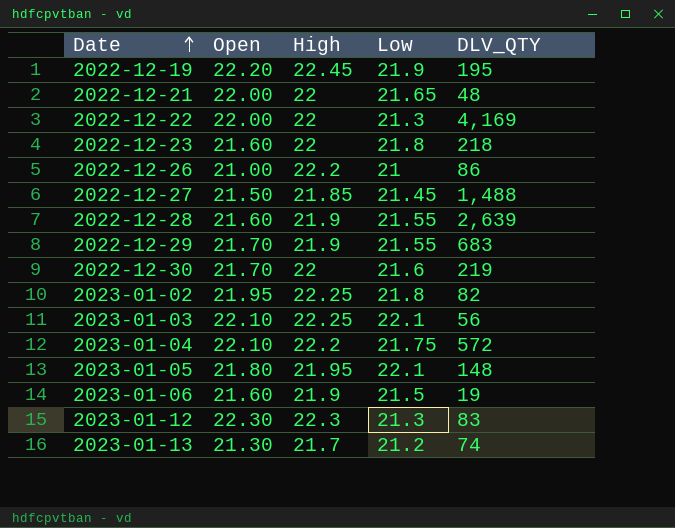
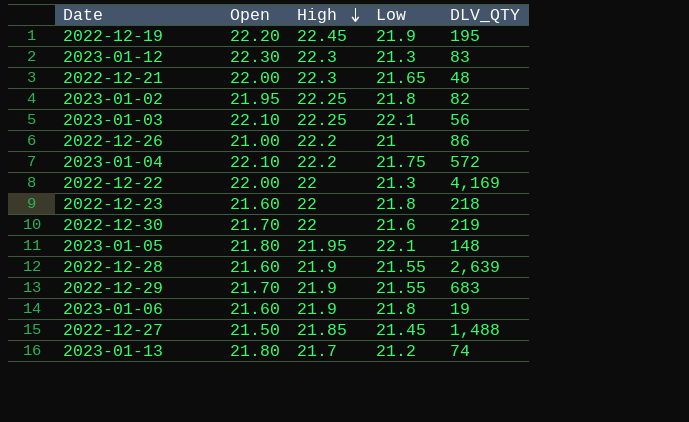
row order: Date ascending -> High descending
2022-12-21 | High: 22 -> 22.3
2023-01-06 | Low: 21.5 -> 21.8
2023-01-13 | Open: 21.30 -> 21.80

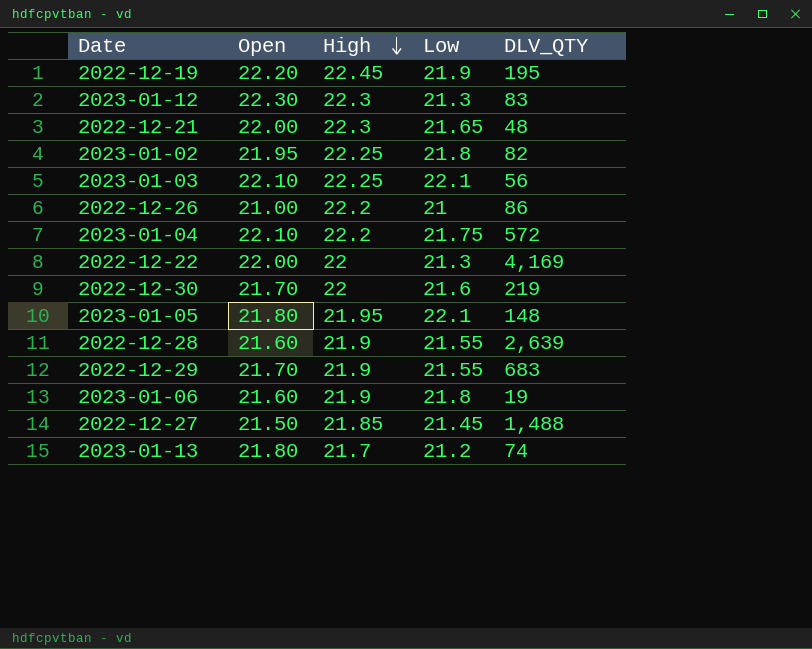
row 2022-12-23: 21.60 | 22 | 21.8 | 218 -> none

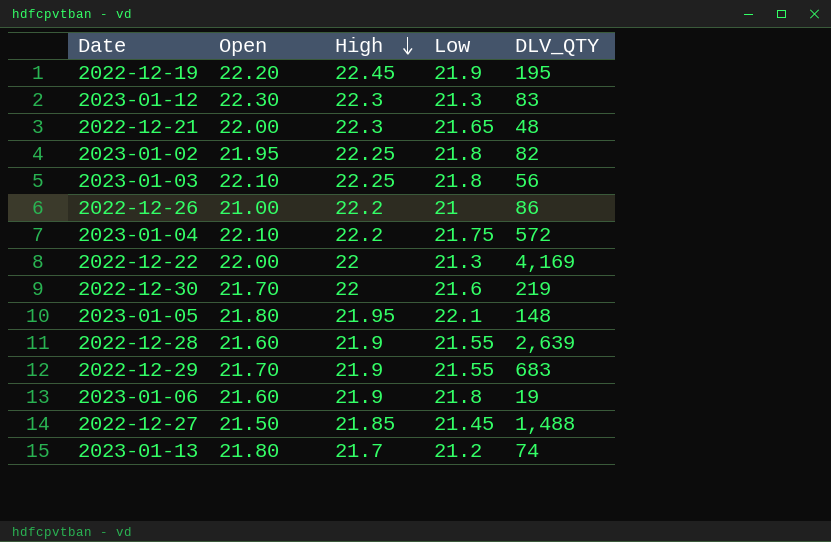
2023-01-03 | Low: 22.1 -> 21.8

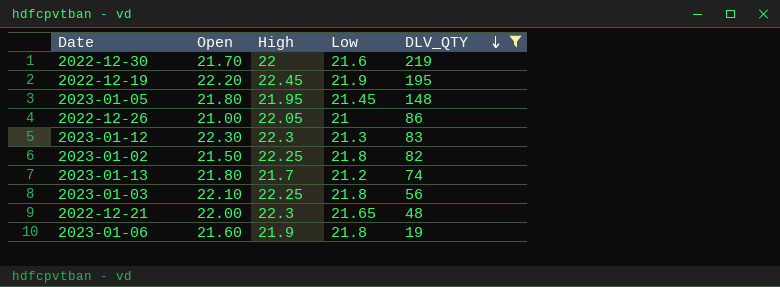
filter: none -> DLV_QTY <= 219
row order: High descending -> DLV_QTY descending
2023-01-05 | Low: 22.1 -> 21.45
2022-12-26 | High: 22.2 -> 22.05
2023-01-02 | Open: 21.95 -> 21.50

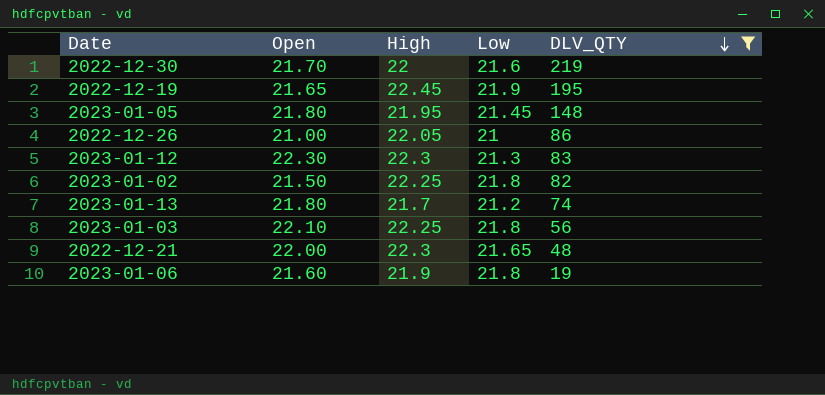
2022-12-19 | Open: 22.20 -> 21.65

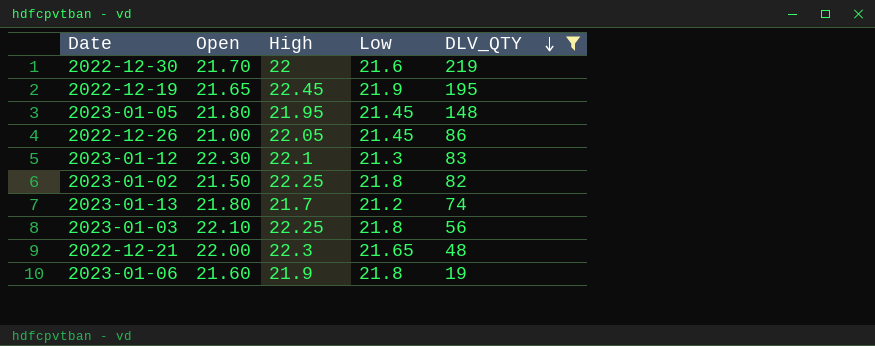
2022-12-26 | Low: 21 -> 21.45
2023-01-12 | High: 22.3 -> 22.1

